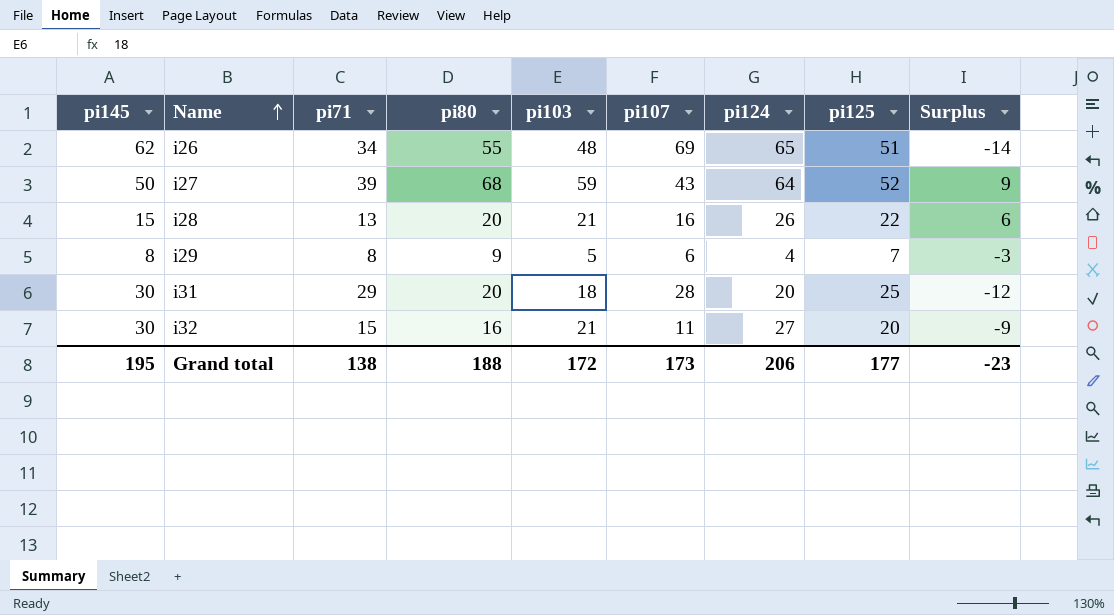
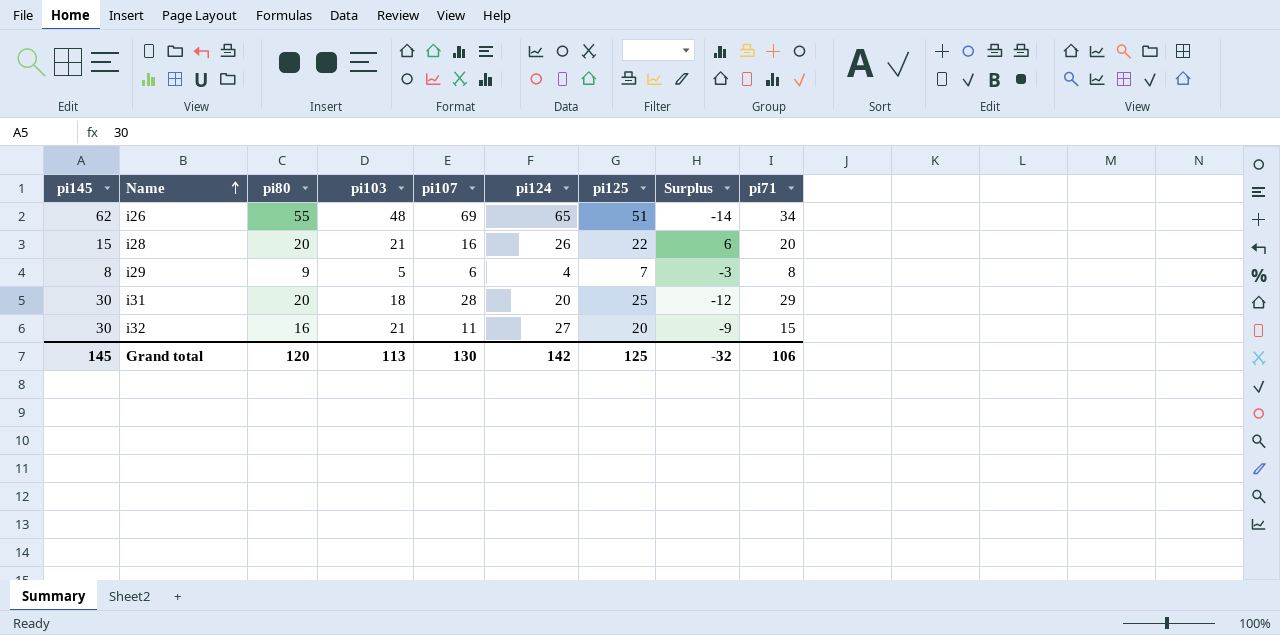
column pi71 | position: 3 -> 9
row i27: 50 | 39 | 68 | 59 | 43 | 64 | 52 | 9 -> none
i28 | pi71: 13 -> 20
Grand total | pi145: 195 -> 145
Grand total | pi80: 188 -> 120
Grand total | pi103: 172 -> 113
Grand total | pi107: 173 -> 130
Grand total | pi124: 206 -> 142
Grand total | pi125: 177 -> 125
Grand total | Surplus: -23 -> -32
Grand total | pi71: 138 -> 106

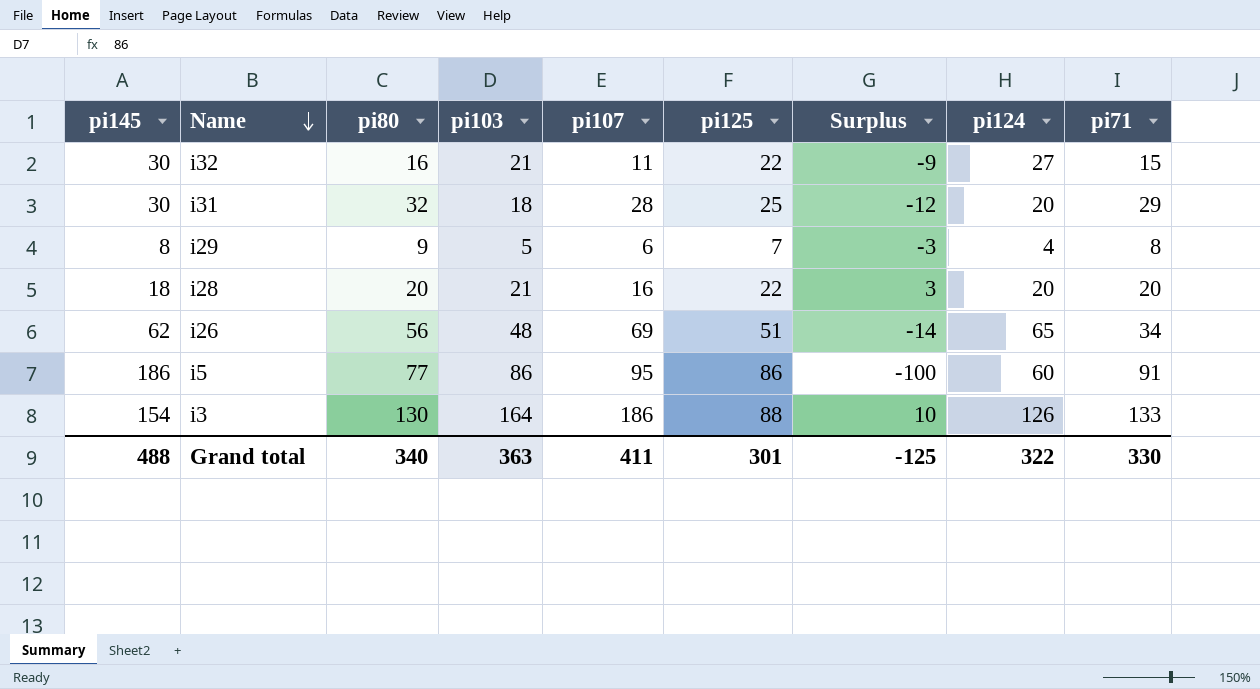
row order: Name ascending -> Name descending
column pi124 | position: 6 -> 8
i32 | pi125: 20 -> 22
i31 | pi80: 20 -> 32
i28 | pi145: 15 -> 18
i28 | Surplus: 6 -> 3
i28 | pi124: 26 -> 20
i26 | pi80: 55 -> 56
row i5: none -> 186 | 77 | 86 | 95 | 86 | -100 | 60 | 91
row i3: none -> 154 | 130 | 164 | 186 | 88 | 10 | 126 | 133
Grand total | pi145: 145 -> 488
Grand total | pi80: 120 -> 340
Grand total | pi103: 113 -> 363
Grand total | pi107: 130 -> 411
Grand total | pi125: 125 -> 301
Grand total | Surplus: -32 -> -125
Grand total | pi124: 142 -> 322
Grand total | pi71: 106 -> 330

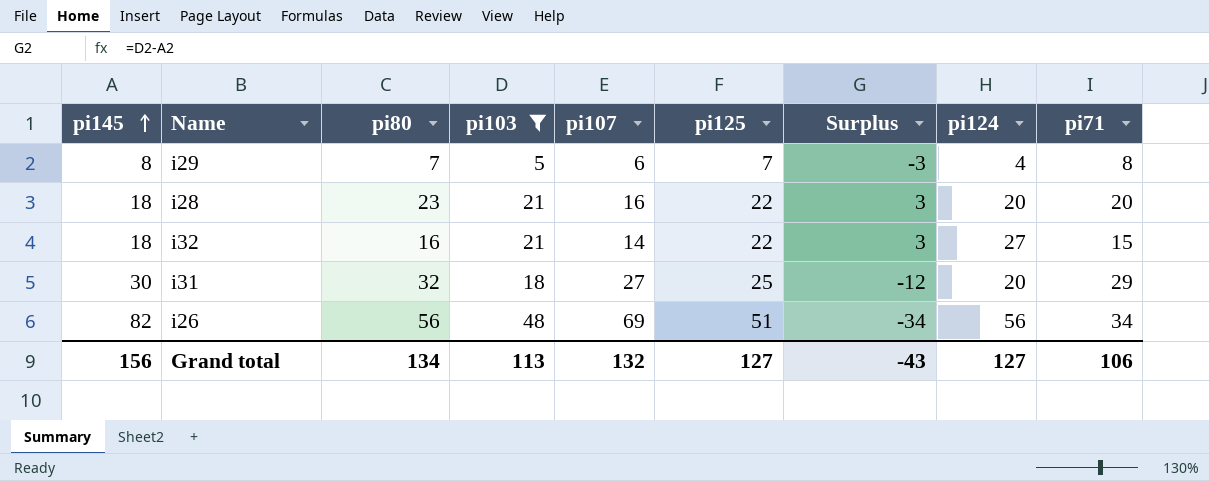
filter: none -> pi103 <= 48
row order: Name descending -> pi145 ascending
i29 | pi80: 9 -> 7
i28 | pi80: 20 -> 23
i32 | pi145: 30 -> 18
i32 | pi107: 11 -> 14
i32 | Surplus: -9 -> 3
i31 | pi107: 28 -> 27
i26 | pi145: 62 -> 82
i26 | Surplus: -14 -> -34
i26 | pi124: 65 -> 56
Grand total | pi145: 488 -> 156
Grand total | pi80: 340 -> 134
Grand total | pi103: 363 -> 113
Grand total | pi107: 411 -> 132
Grand total | pi125: 301 -> 127
Grand total | Surplus: -125 -> -43
Grand total | pi124: 322 -> 127
Grand total | pi71: 330 -> 106

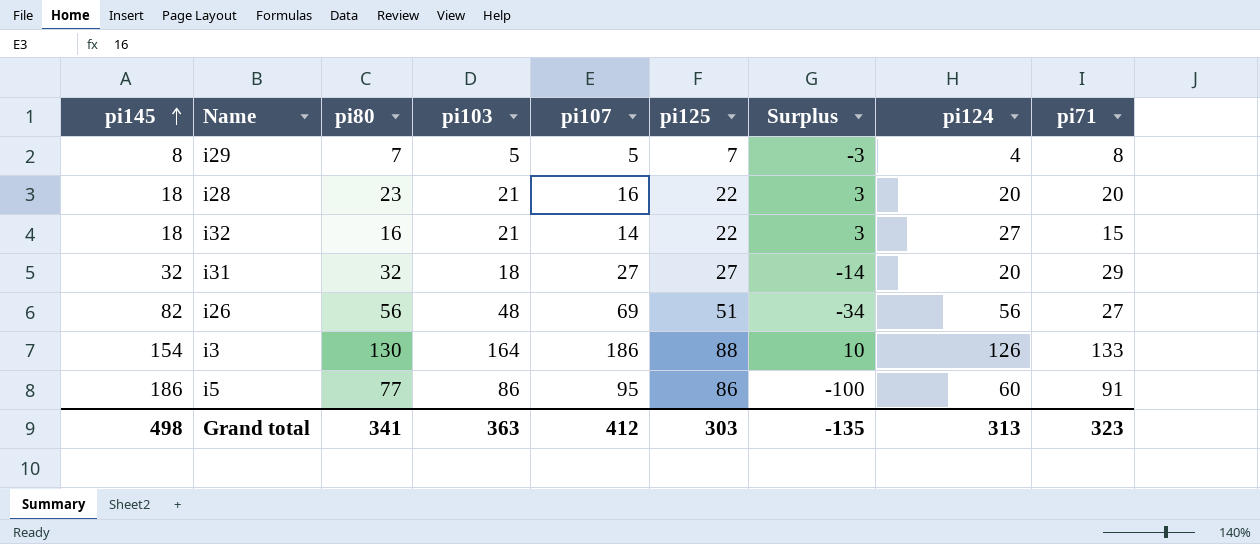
filter: pi103 <= 48 -> none
i29 | pi107: 6 -> 5
i31 | pi145: 30 -> 32
i31 | pi125: 25 -> 27
i31 | Surplus: -12 -> -14
i26 | pi71: 34 -> 27
Grand total | pi145: 156 -> 498
Grand total | pi80: 134 -> 341
Grand total | pi103: 113 -> 363
Grand total | pi107: 132 -> 412
Grand total | pi125: 127 -> 303
Grand total | Surplus: -43 -> -135
Grand total | pi124: 127 -> 313
Grand total | pi71: 106 -> 323

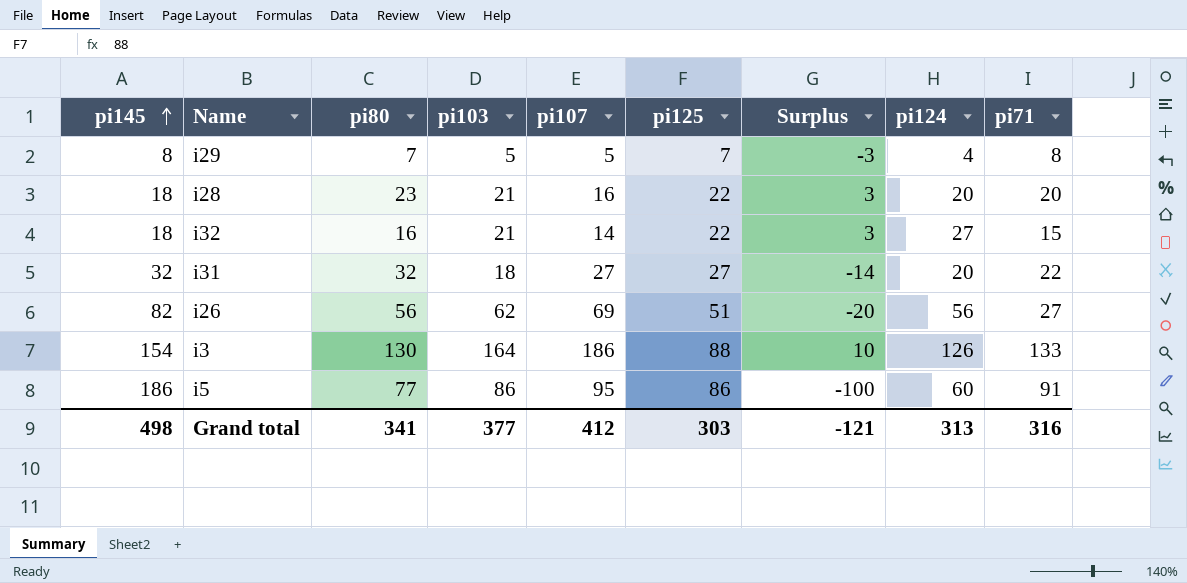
i31 | pi71: 29 -> 22
i26 | pi103: 48 -> 62
i26 | Surplus: -34 -> -20
Grand total | pi103: 363 -> 377
Grand total | Surplus: -135 -> -121
Grand total | pi71: 323 -> 316

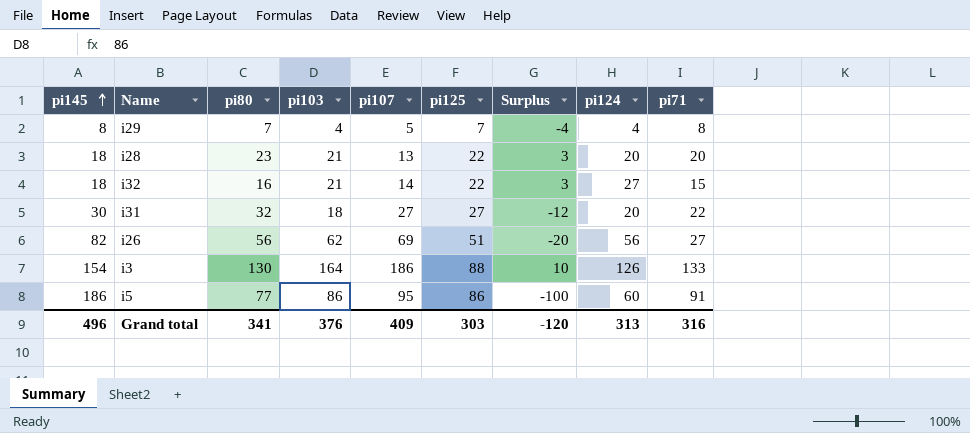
i29 | pi103: 5 -> 4
i29 | Surplus: -3 -> -4
i28 | pi107: 16 -> 13
i31 | pi145: 32 -> 30
i31 | Surplus: -14 -> -12
Grand total | pi145: 498 -> 496
Grand total | pi103: 377 -> 376
Grand total | pi107: 412 -> 409
Grand total | Surplus: -121 -> -120

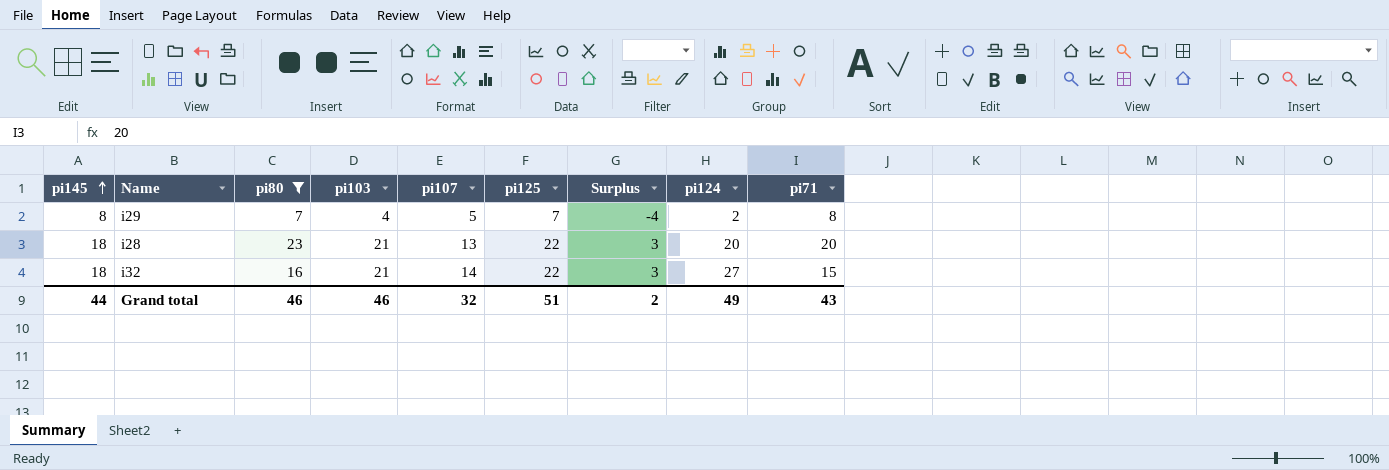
filter: none -> pi80 <= 23
i29 | pi124: 4 -> 2
Grand total | pi145: 496 -> 44
Grand total | pi80: 341 -> 46
Grand total | pi103: 376 -> 46
Grand total | pi107: 409 -> 32
Grand total | pi125: 303 -> 51
Grand total | Surplus: -120 -> 2
Grand total | pi124: 313 -> 49
Grand total | pi71: 316 -> 43

